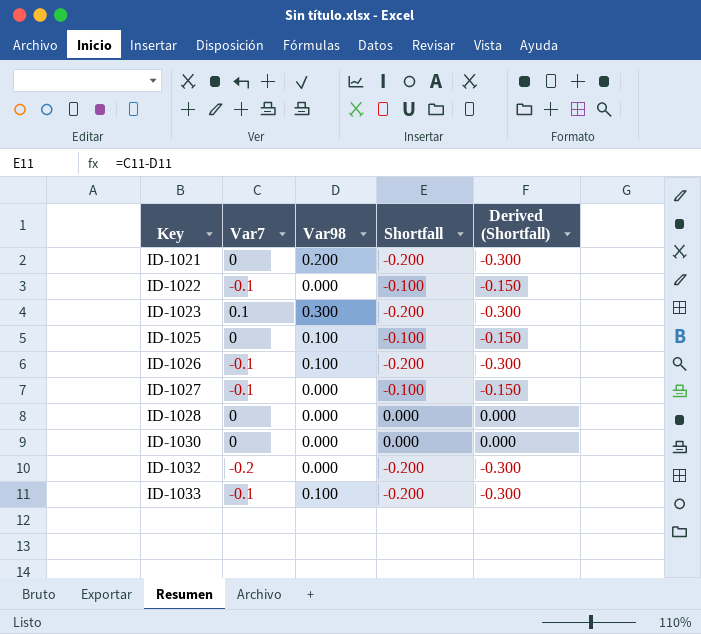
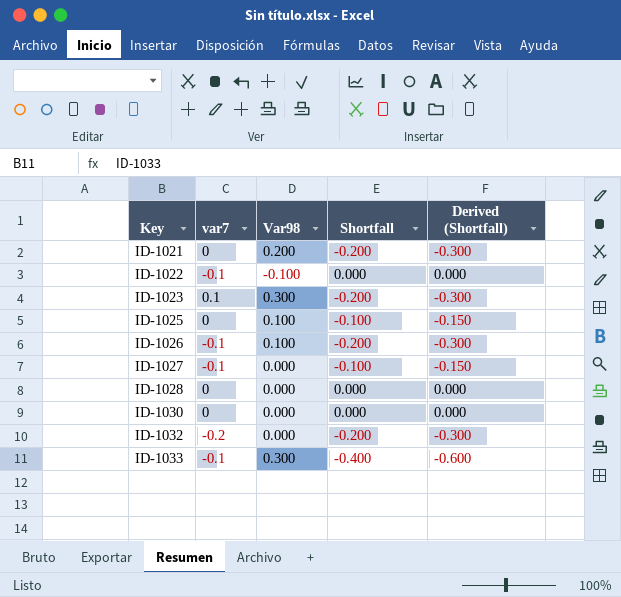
column name: Var7 -> var7
ID-1022 | Var98: 0.000 -> -0.100
ID-1022 | Shortfall: -0.100 -> 0.000
ID-1022 | Derived (Shortfall): -0.150 -> 0.000
ID-1033 | Var98: 0.100 -> 0.300
ID-1033 | Shortfall: -0.200 -> -0.400
ID-1033 | Derived (Shortfall): -0.300 -> -0.600

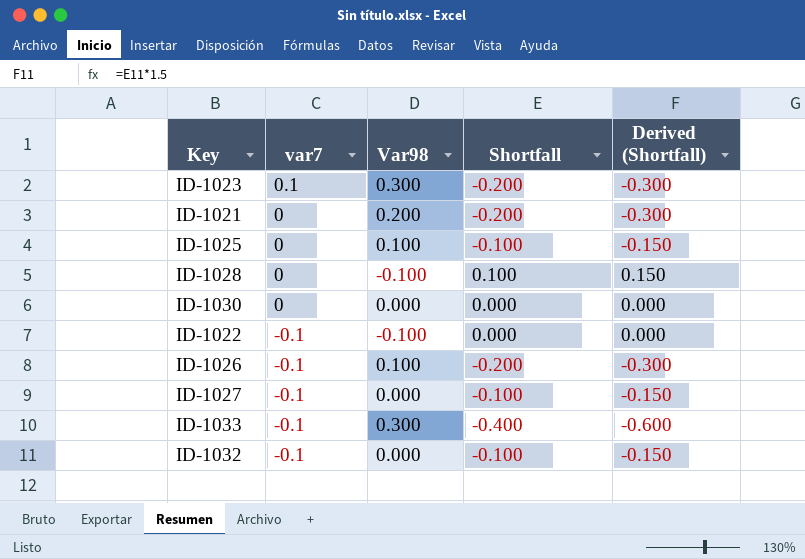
row order: Key ascending -> var7 descending
ID-1028 | Var98: 0.000 -> -0.100
ID-1028 | Shortfall: 0.000 -> 0.100
ID-1028 | Derived (Shortfall): 0.000 -> 0.150
ID-1032 | var7: -0.2 -> -0.1
ID-1032 | Shortfall: -0.200 -> -0.100
ID-1032 | Derived (Shortfall): -0.300 -> -0.150

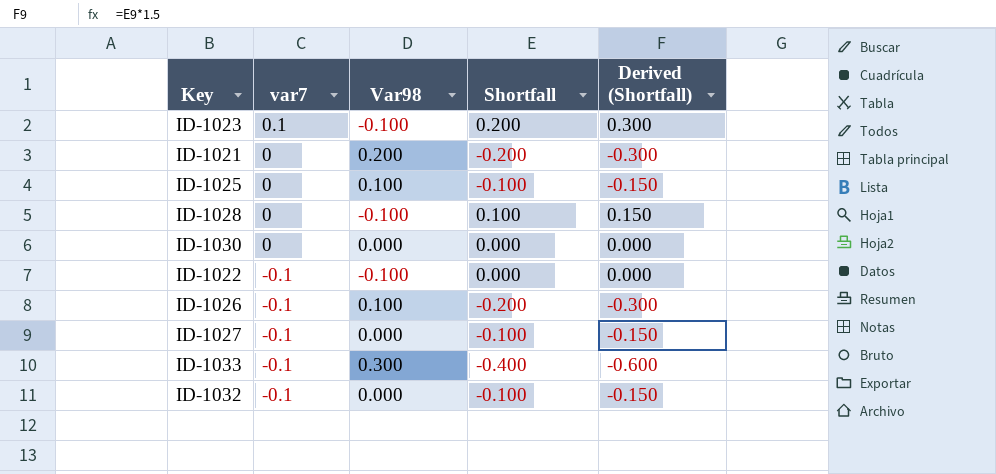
ID-1023 | Var98: 0.300 -> -0.100
ID-1023 | Shortfall: -0.200 -> 0.200
ID-1023 | Derived (Shortfall): -0.300 -> 0.300

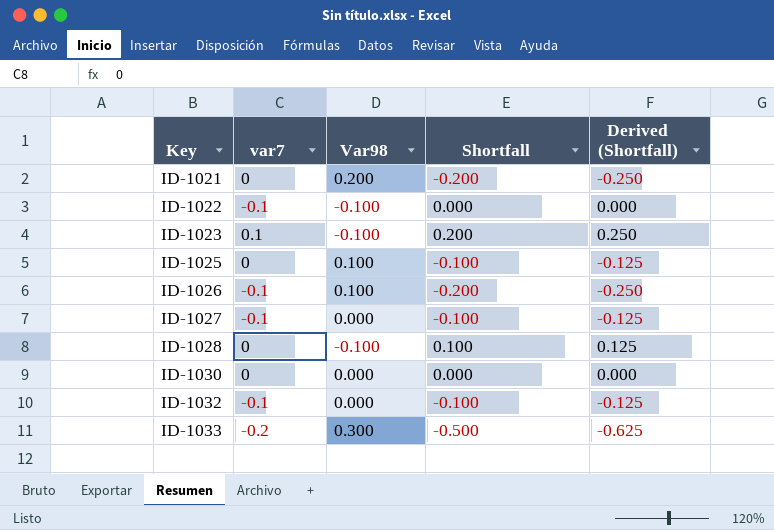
row order: var7 descending -> Key ascending
column Derived (Shortfall) | formula: [Shortfall] * 1.5 -> [Shortfall] * 1.25
ID-1033 | var7: -0.1 -> -0.2
ID-1033 | Shortfall: -0.400 -> -0.500

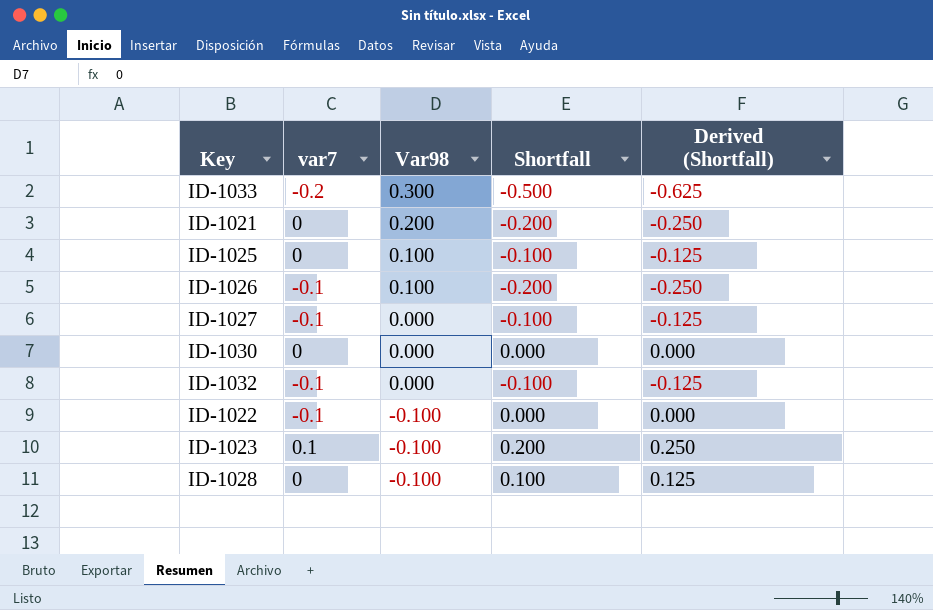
row order: Key ascending -> Var98 descending

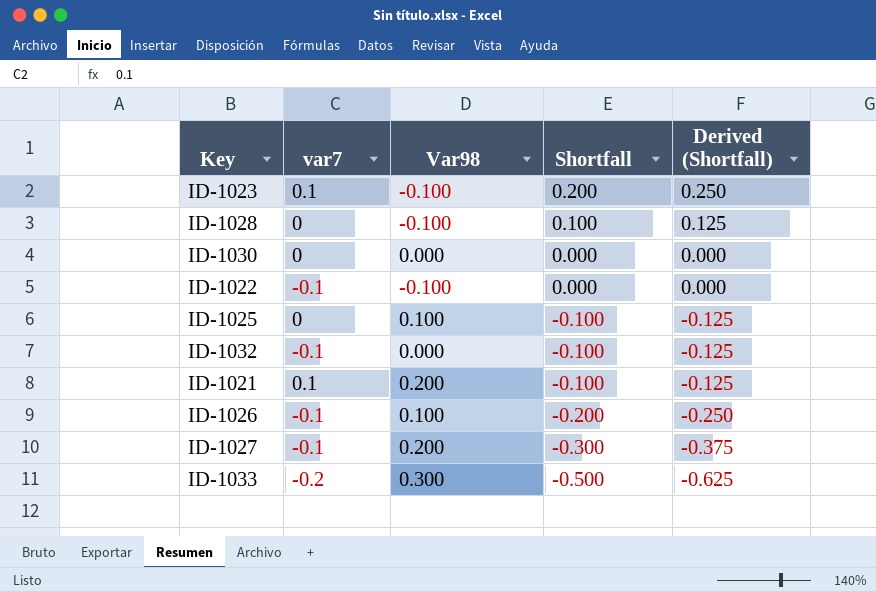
row order: Var98 descending -> Shortfall descending
ID-1021 | var7: 0 -> 0.1
ID-1021 | Shortfall: -0.200 -> -0.100
ID-1021 | Derived (Shortfall): -0.250 -> -0.125
ID-1027 | Var98: 0.000 -> 0.200
ID-1027 | Shortfall: -0.100 -> -0.300
ID-1027 | Derived (Shortfall): -0.125 -> -0.375

